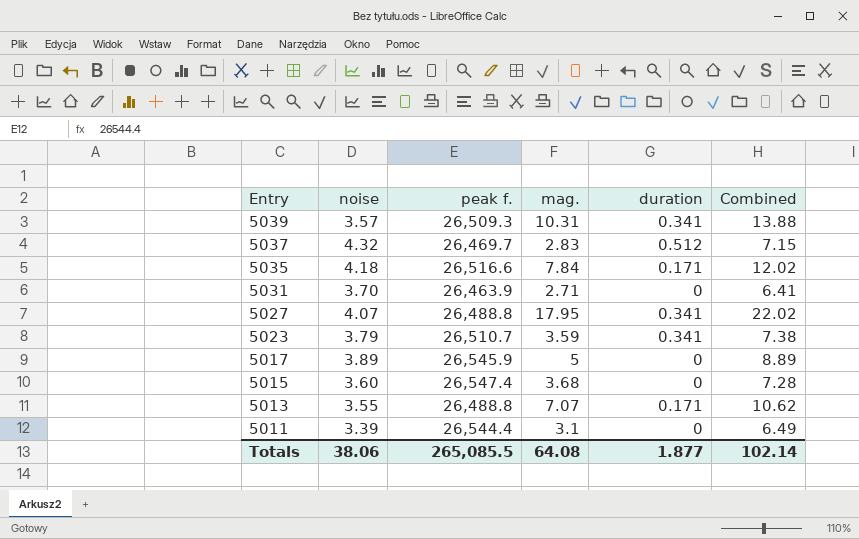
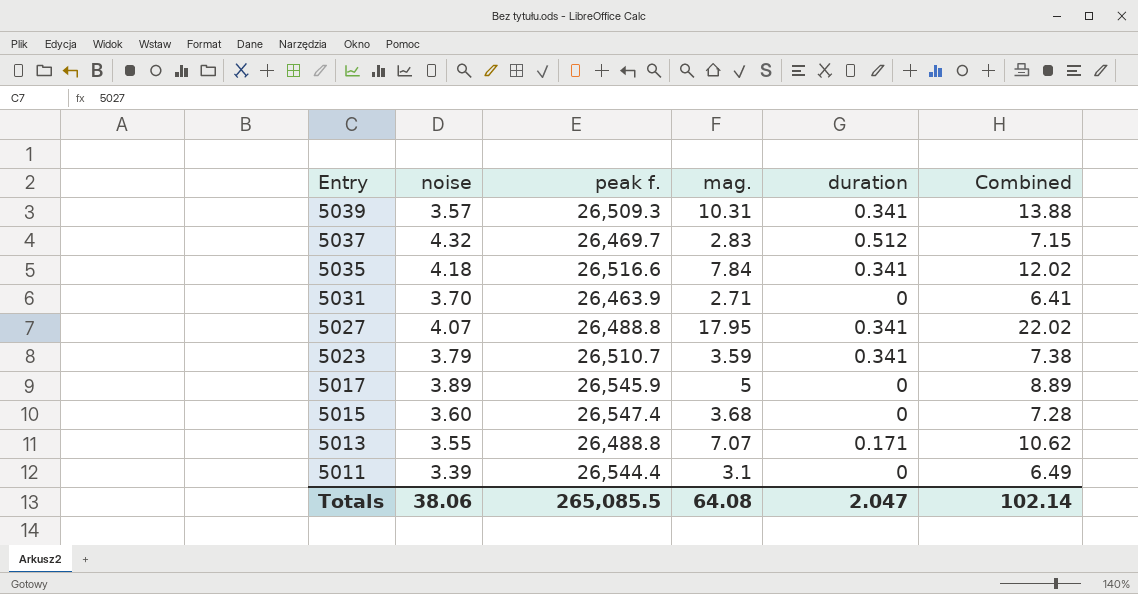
5035 | duration: 0.171 -> 0.341
Totals | duration: 1.877 -> 2.047

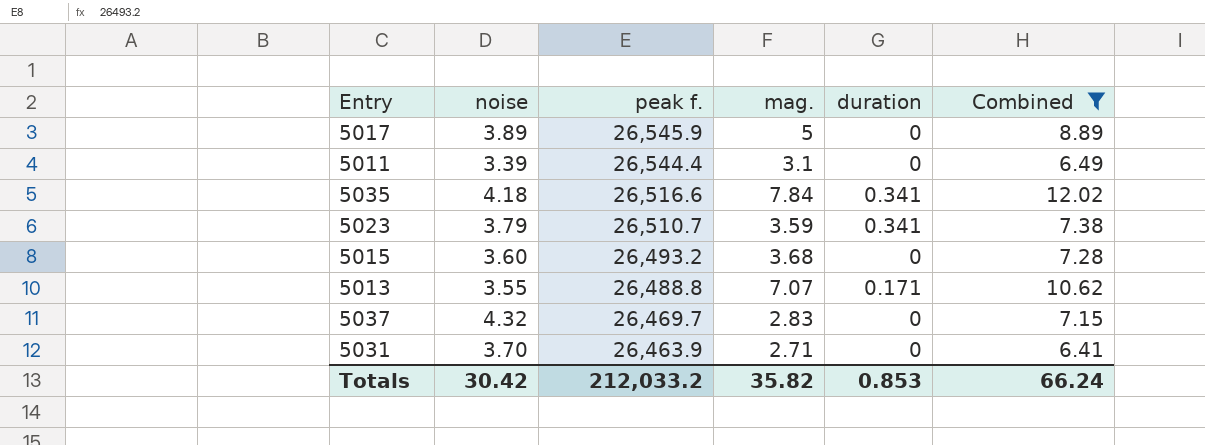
filter: none -> Combined <= 12.02
row order: Entry descending -> peak f. descending
5015 | peak f.: 26,547.4 -> 26,493.2
5037 | duration: 0.512 -> 0
Totals | noise: 38.06 -> 30.42
Totals | peak f.: 265,085.5 -> 212,033.2
Totals | mag.: 64.08 -> 35.82
Totals | duration: 2.047 -> 0.853
Totals | Combined: 102.14 -> 66.24

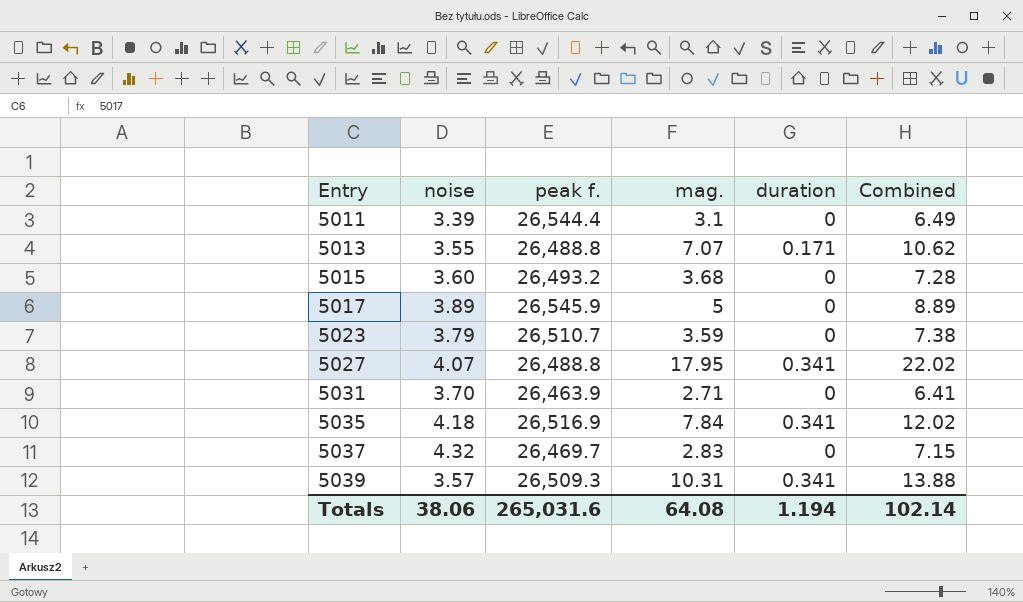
filter: Combined <= 12.02 -> none
row order: peak f. descending -> Entry ascending
5023 | duration: 0.341 -> 0
5035 | peak f.: 26,516.6 -> 26,516.9
Totals | noise: 30.42 -> 38.06
Totals | peak f.: 212,033.2 -> 265,031.6
Totals | mag.: 35.82 -> 64.08
Totals | duration: 0.853 -> 1.194
Totals | Combined: 66.24 -> 102.14

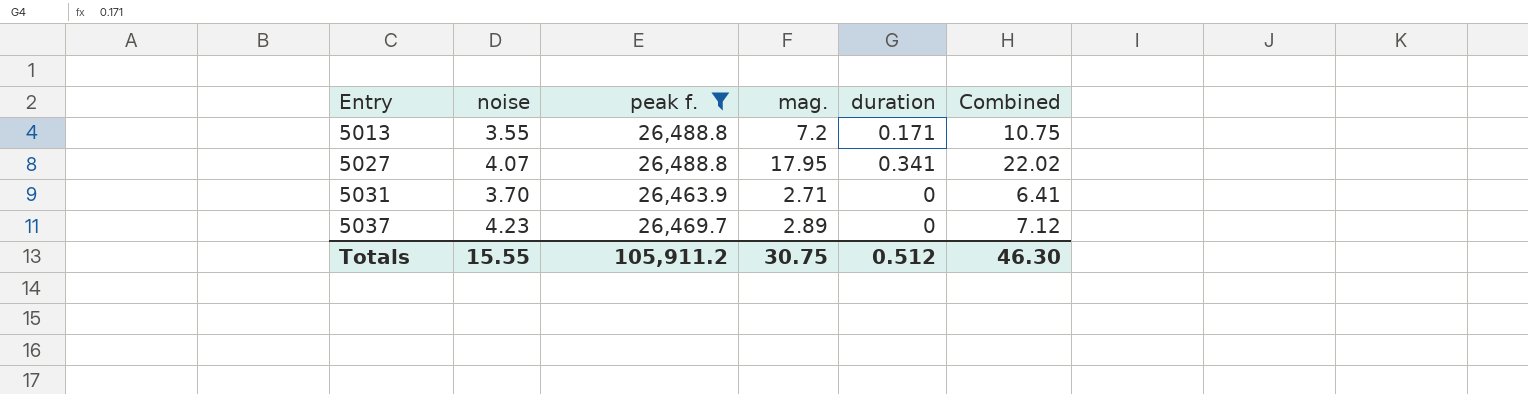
filter: none -> peak f. <= 26,488.8
5013 | mag.: 7.07 -> 7.2
5013 | Combined: 10.62 -> 10.75
5037 | noise: 4.32 -> 4.23
5037 | mag.: 2.83 -> 2.89
5037 | Combined: 7.15 -> 7.12
Totals | noise: 38.06 -> 15.55
Totals | peak f.: 265,031.6 -> 105,911.2
Totals | mag.: 64.08 -> 30.75
Totals | duration: 1.194 -> 0.512
Totals | Combined: 102.14 -> 46.30

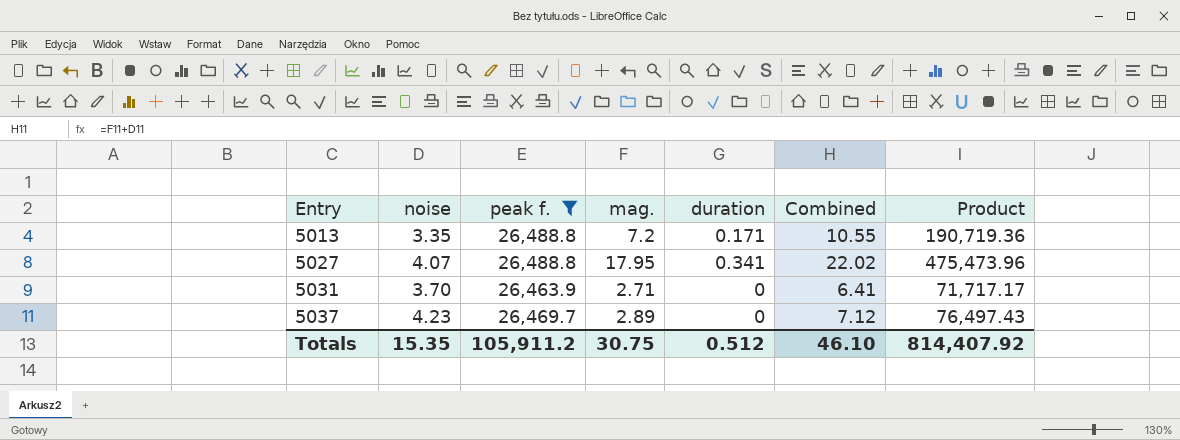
column Product | formula: none -> [peak f.] * [mag.]
5013 | noise: 3.55 -> 3.35
5013 | Combined: 10.75 -> 10.55
Totals | noise: 15.55 -> 15.35
Totals | Combined: 46.30 -> 46.10

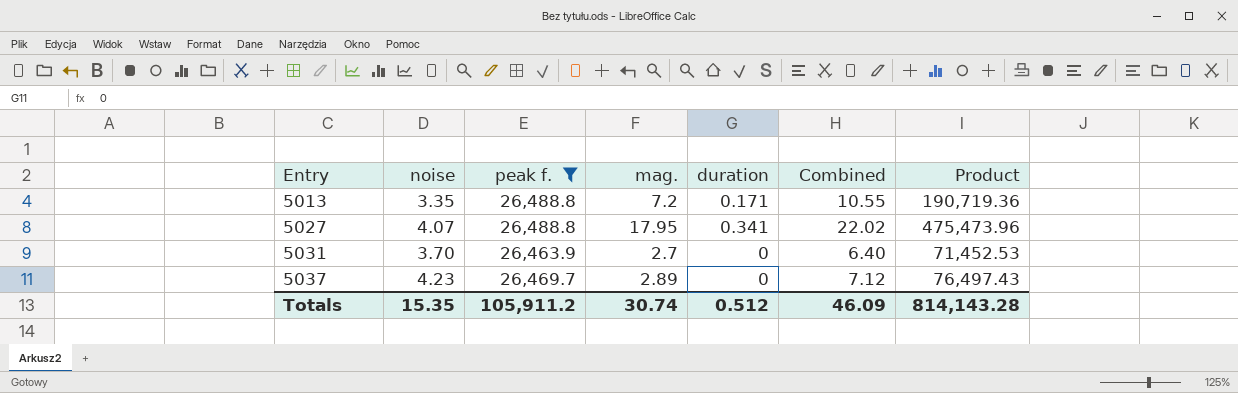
5031 | mag.: 2.71 -> 2.7
5031 | Combined: 6.41 -> 6.40
5031 | Product: 71,717.17 -> 71,452.53
Totals | mag.: 30.75 -> 30.74
Totals | Combined: 46.10 -> 46.09
Totals | Product: 814,407.92 -> 814,143.28

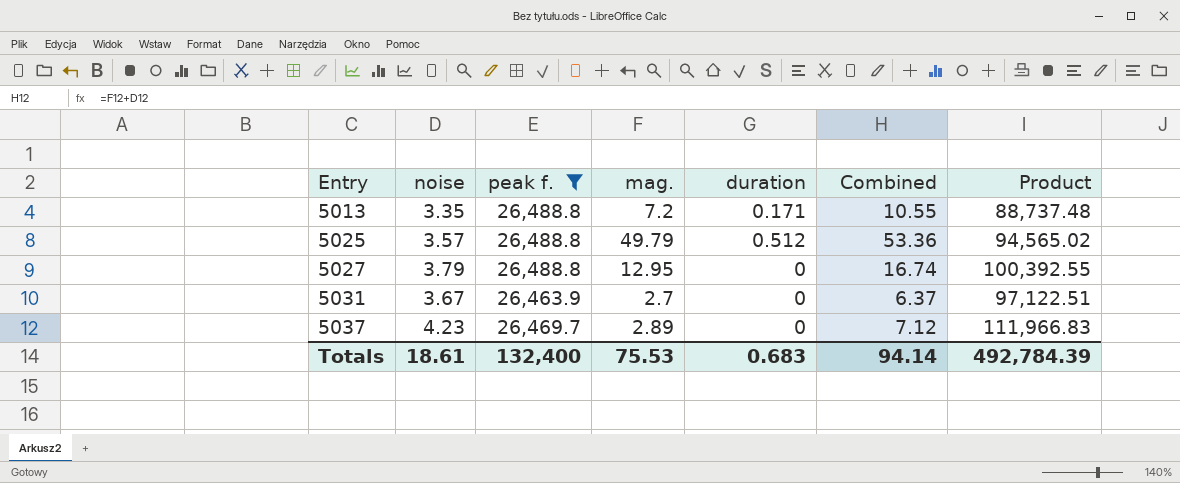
column Product | formula: [peak f.] * [mag.] -> [noise] * [peak f.]
row 5025: none -> 3.57 | 26,488.8 | 49.79 | 0.512 | 53.36 | 94,565.02
5027 | noise: 4.07 -> 3.79
5027 | mag.: 17.95 -> 12.95
5027 | duration: 0.341 -> 0
5027 | Combined: 22.02 -> 16.74
5031 | noise: 3.70 -> 3.67
5031 | Combined: 6.40 -> 6.37
Totals | noise: 15.35 -> 18.61
Totals | peak f.: 105,911.2 -> 132,400
Totals | mag.: 30.74 -> 75.53
Totals | duration: 0.512 -> 0.683
Totals | Combined: 46.09 -> 94.14
Totals | Product: 814,143.28 -> 492,784.39

